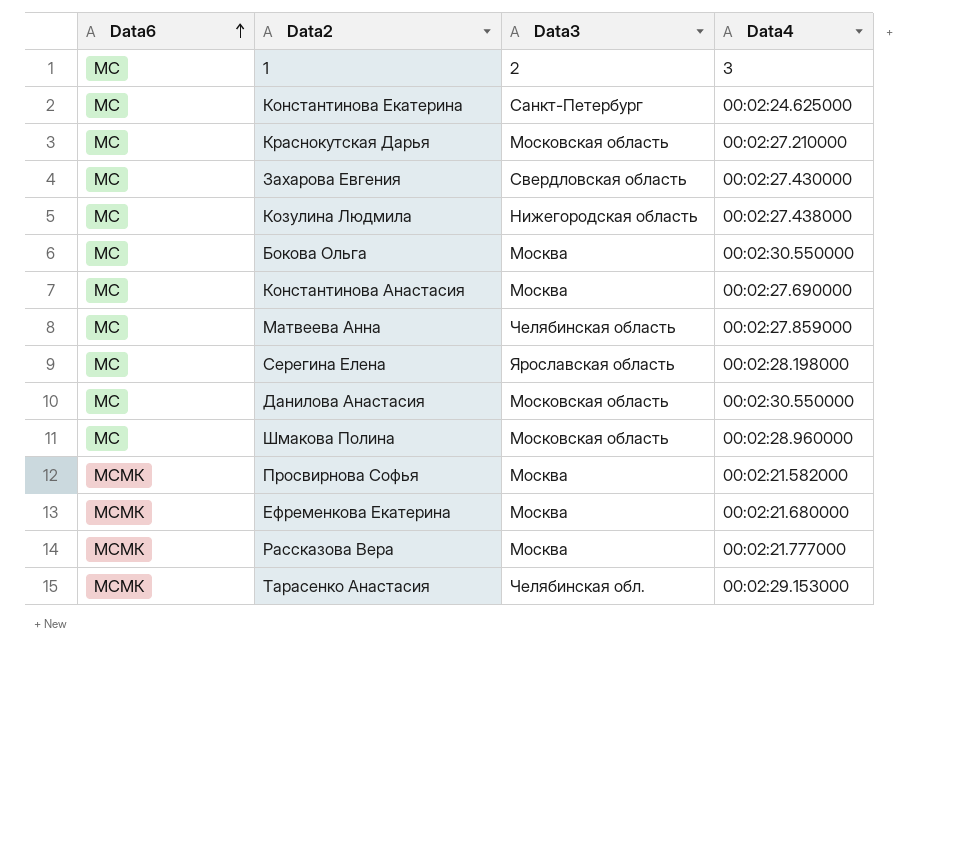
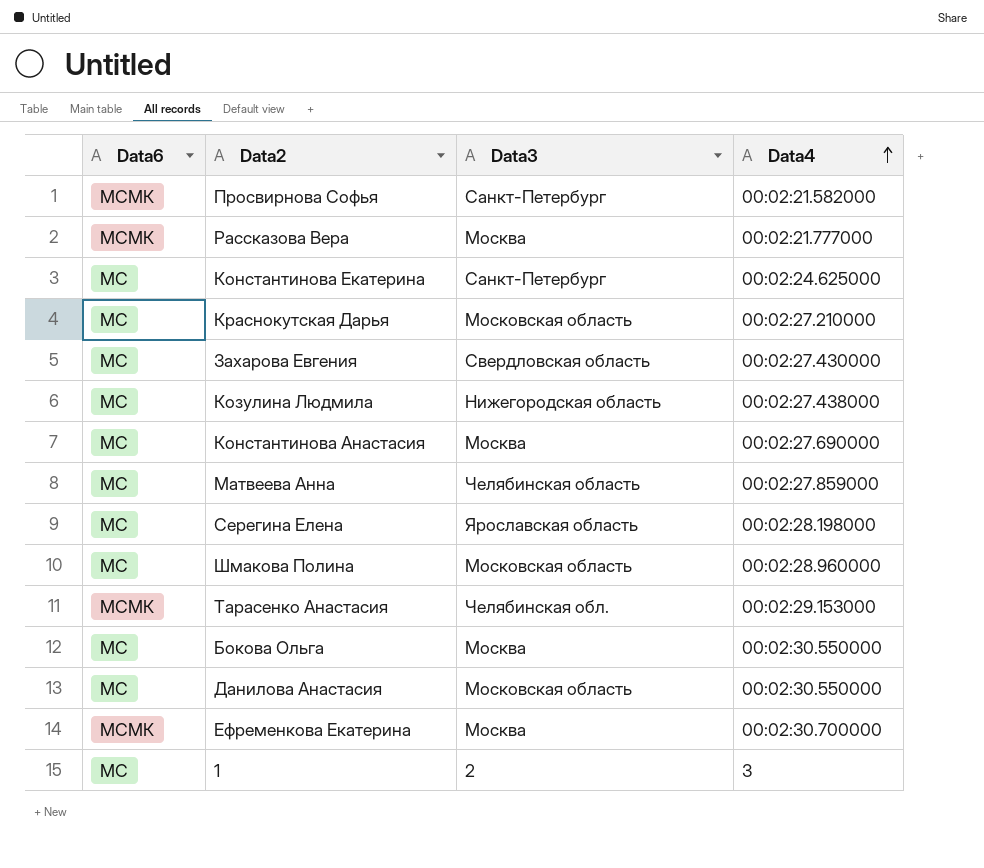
row order: Data6 ascending -> Data4 ascending
Просвирнова Софья | Data3: Москва -> Санкт-Петербург
Ефременкова Екатерина | Data4: 00:02:21.680000 -> 00:02:30.700000

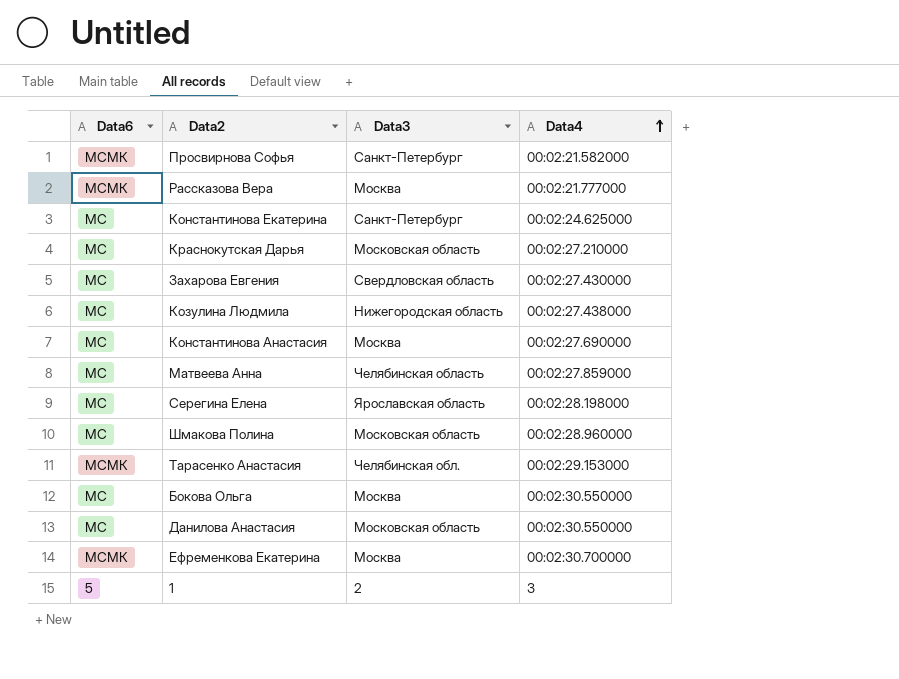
1 | Data6: МС -> 5

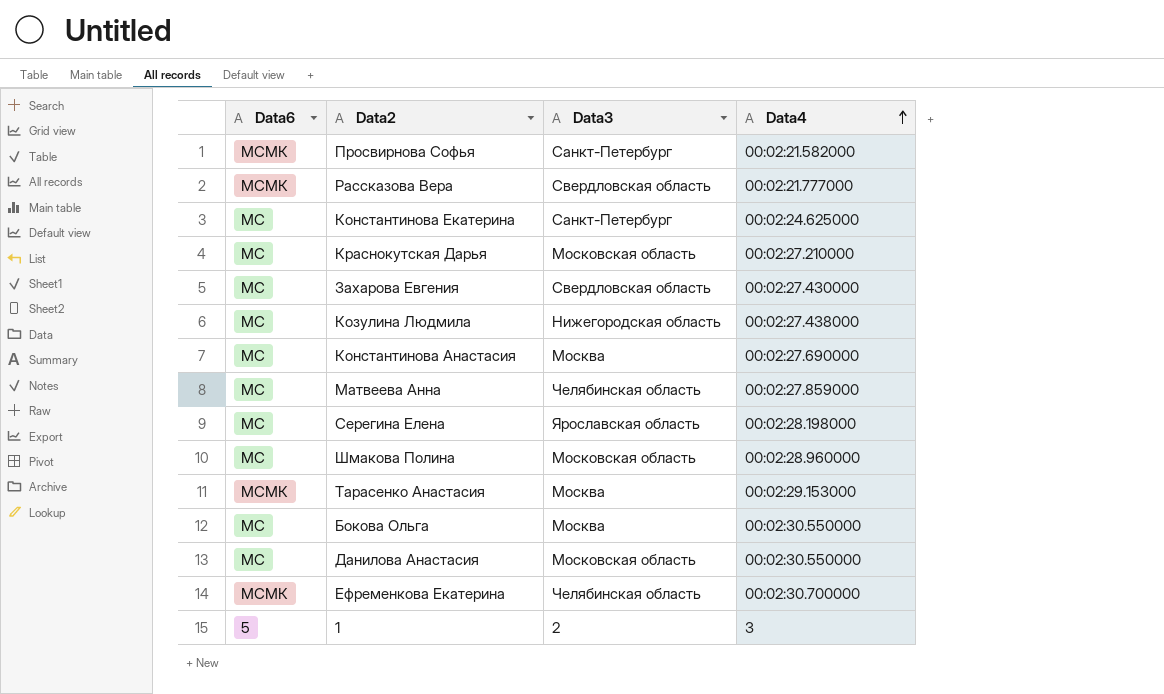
Рассказова Вера | Data3: Москва -> Свердловская область
Тарасенко Анастасия | Data3: Челябинская обл. -> Москва
Ефременкова Екатерина | Data3: Москва -> Челябинская область

